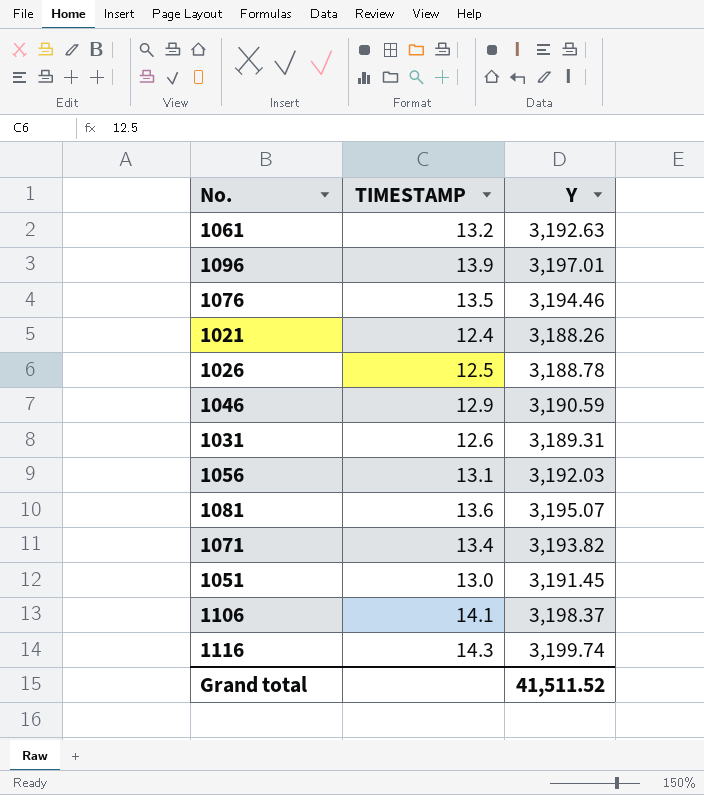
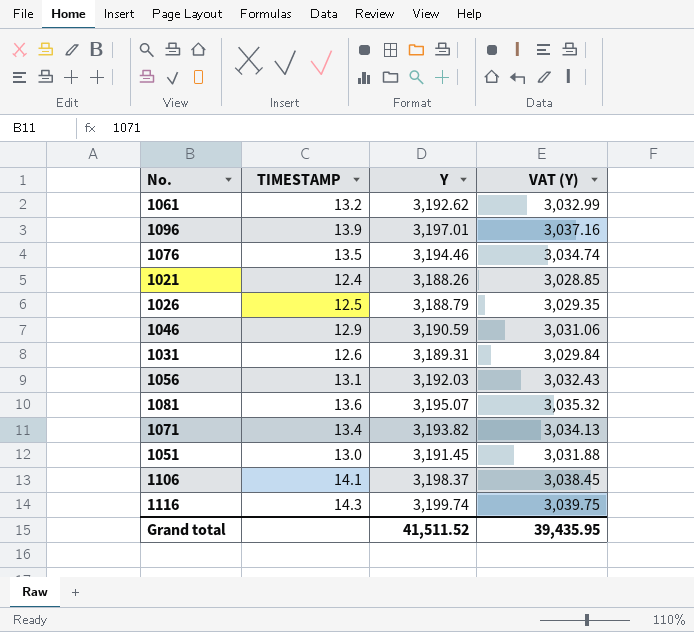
column VAT (Y) | formula: none -> [Y] * 0.95
1061 | Y: 3,192.63 -> 3,192.62
1026 | Y: 3,188.78 -> 3,188.79

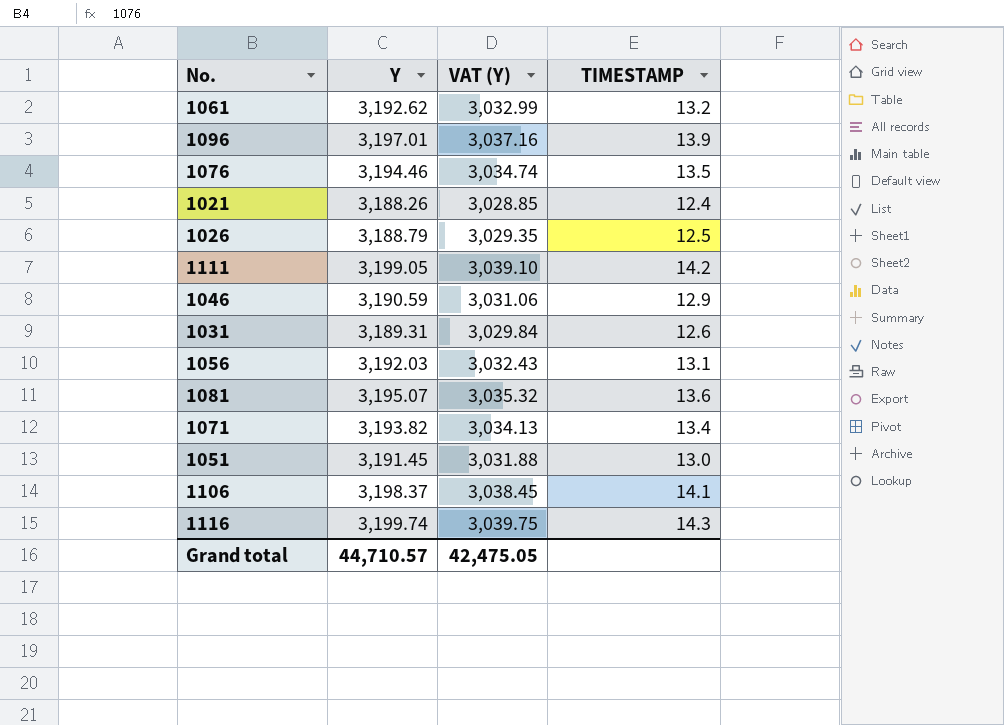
column TIMESTAMP | position: 2 -> 4
row 1111: none -> 3,199.05 | 3,039.10 | 14.2
Grand total | Y: 41,511.52 -> 44,710.57
Grand total | VAT (Y): 39,435.95 -> 42,475.05

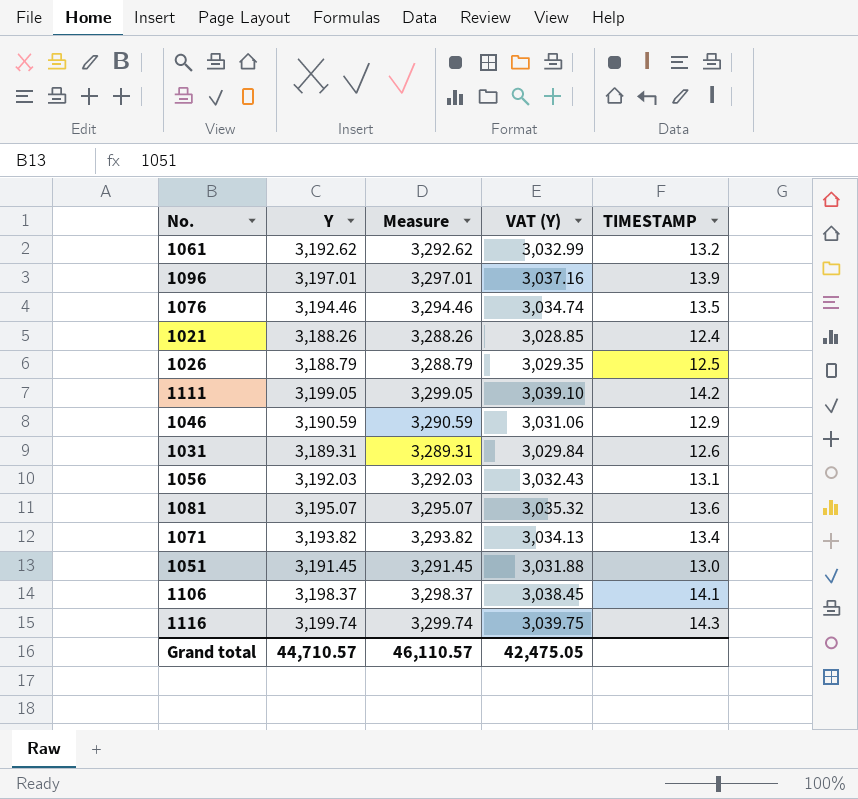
column Measure | formula: none -> [Y] + 100

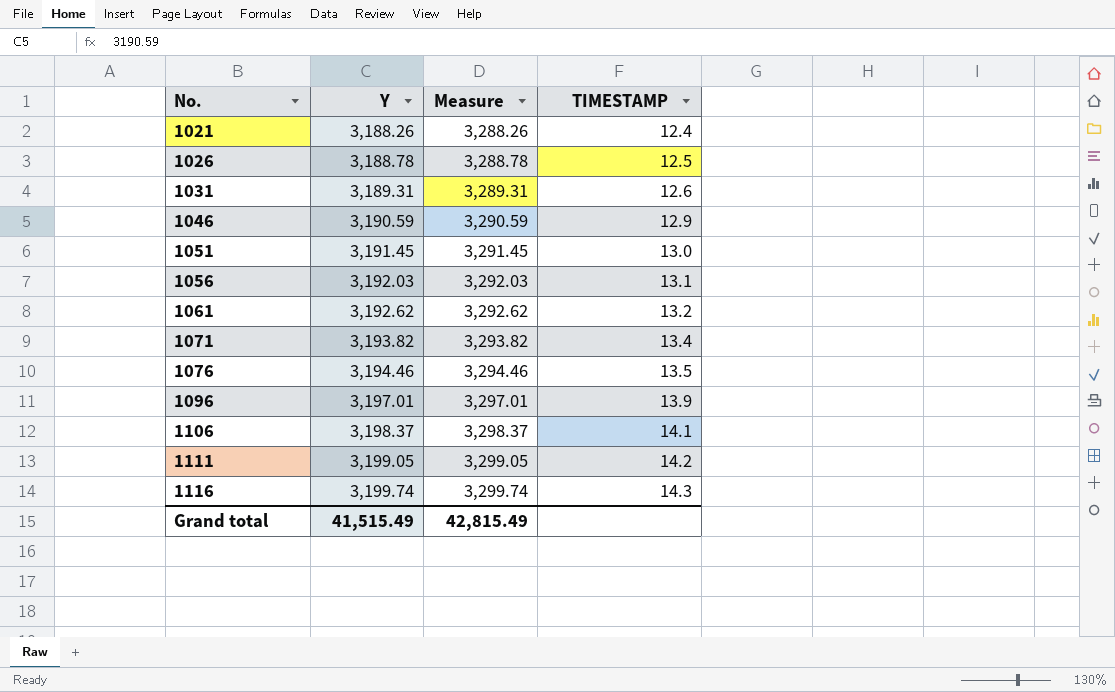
row order: none -> No. ascending
column VAT (Y) | formula: [Y] * 0.95 -> none
row 1081: 3,195.07 | 3,295.07 | 3,035.32 | 13.6 -> none
1026 | Y: 3,188.79 -> 3,188.78
1026 | Measure: 3,288.79 -> 3,288.78
Grand total | Y: 44,710.57 -> 41,515.49
Grand total | Measure: 46,110.57 -> 42,815.49

